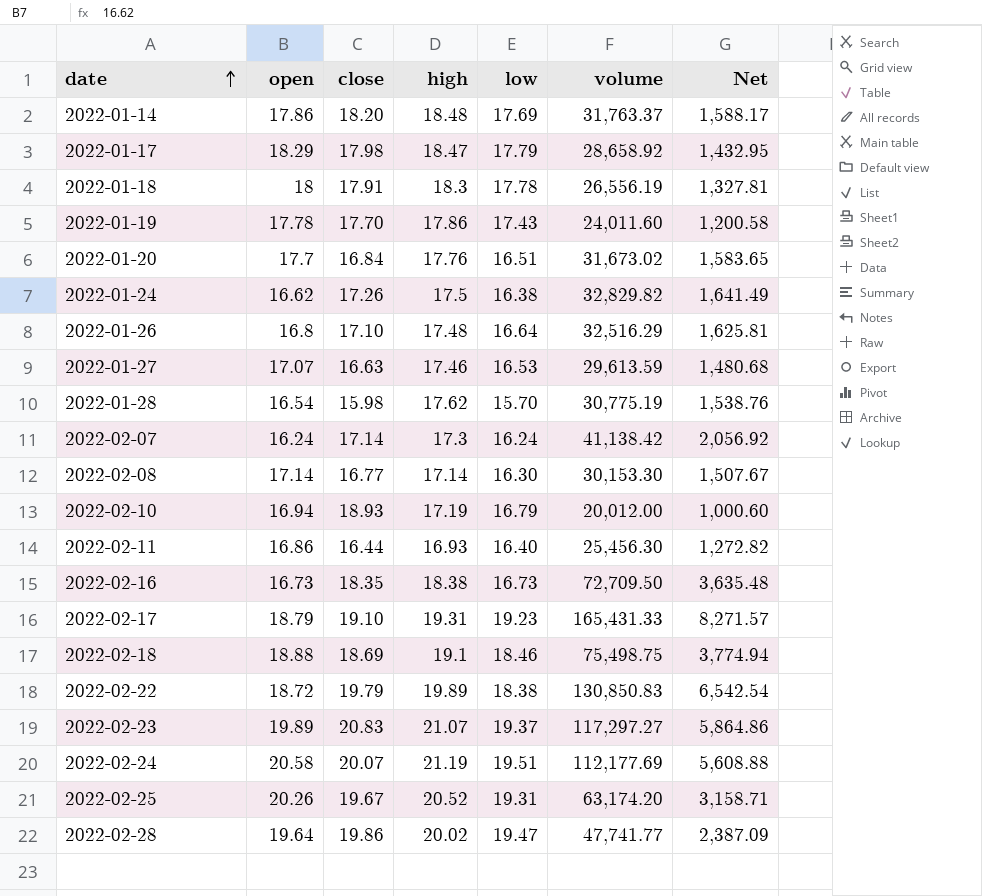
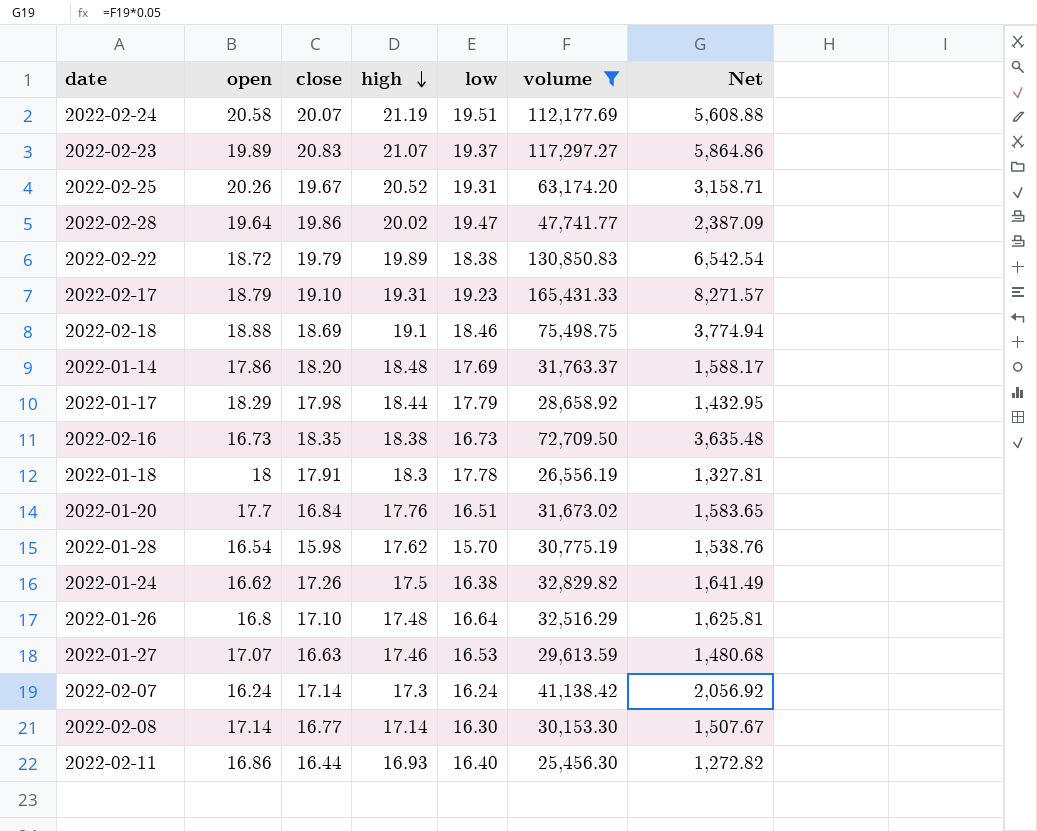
filter: none -> volume >= 25,456.30
row order: date ascending -> high descending
2022-01-17 | high: 18.47 -> 18.44

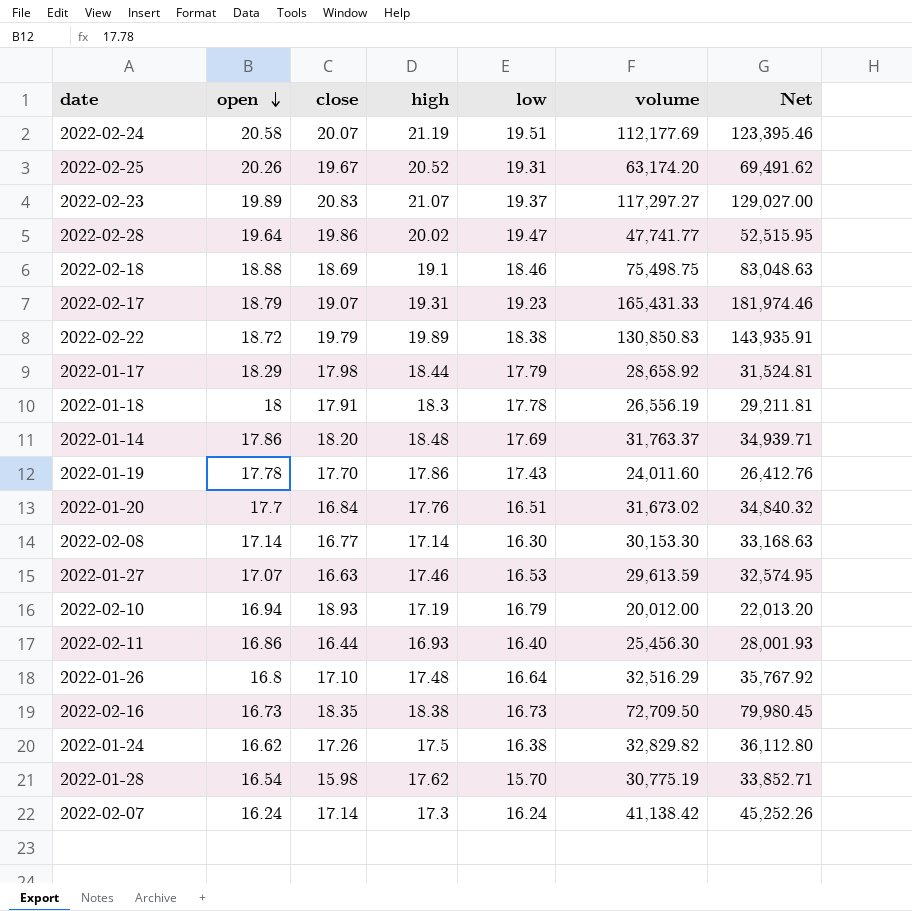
filter: volume >= 25,456.30 -> none
row order: high descending -> open descending
column Net | formula: [volume] * 0.05 -> [volume] * 1.1
2022-02-17 | close: 19.10 -> 19.07

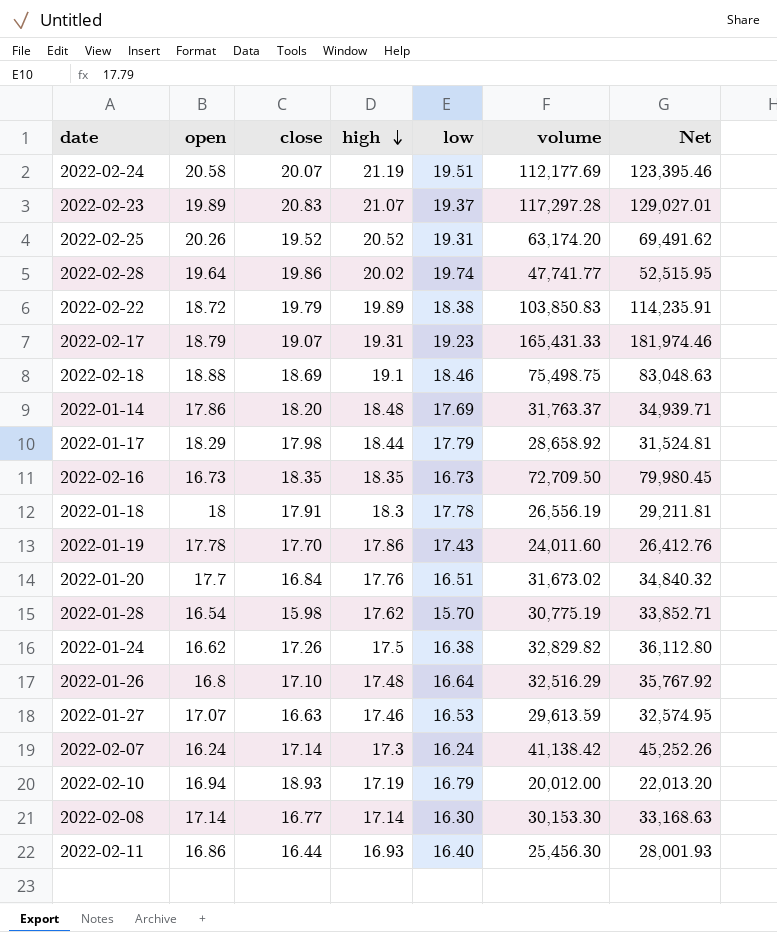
row order: open descending -> high descending
2022-02-23 | volume: 117,297.27 -> 117,297.28
2022-02-23 | Net: 129,027.00 -> 129,027.01
2022-02-25 | close: 19.67 -> 19.52
2022-02-28 | low: 19.47 -> 19.74
2022-02-22 | volume: 130,850.83 -> 103,850.83
2022-02-22 | Net: 143,935.91 -> 114,235.91
2022-02-16 | high: 18.38 -> 18.35

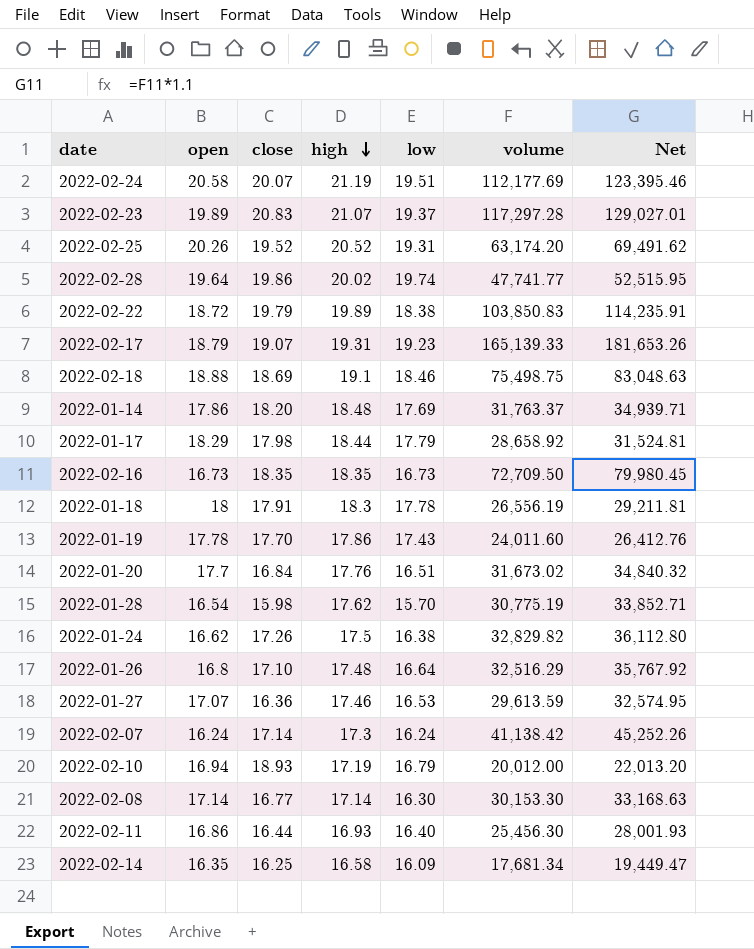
2022-02-17 | volume: 165,431.33 -> 165,139.33
2022-02-17 | Net: 181,974.46 -> 181,653.26
2022-01-27 | close: 16.63 -> 16.36
row 2022-02-14: none -> 16.35 | 16.25 | 16.58 | 16.09 | 17,681.34 | 19,449.47

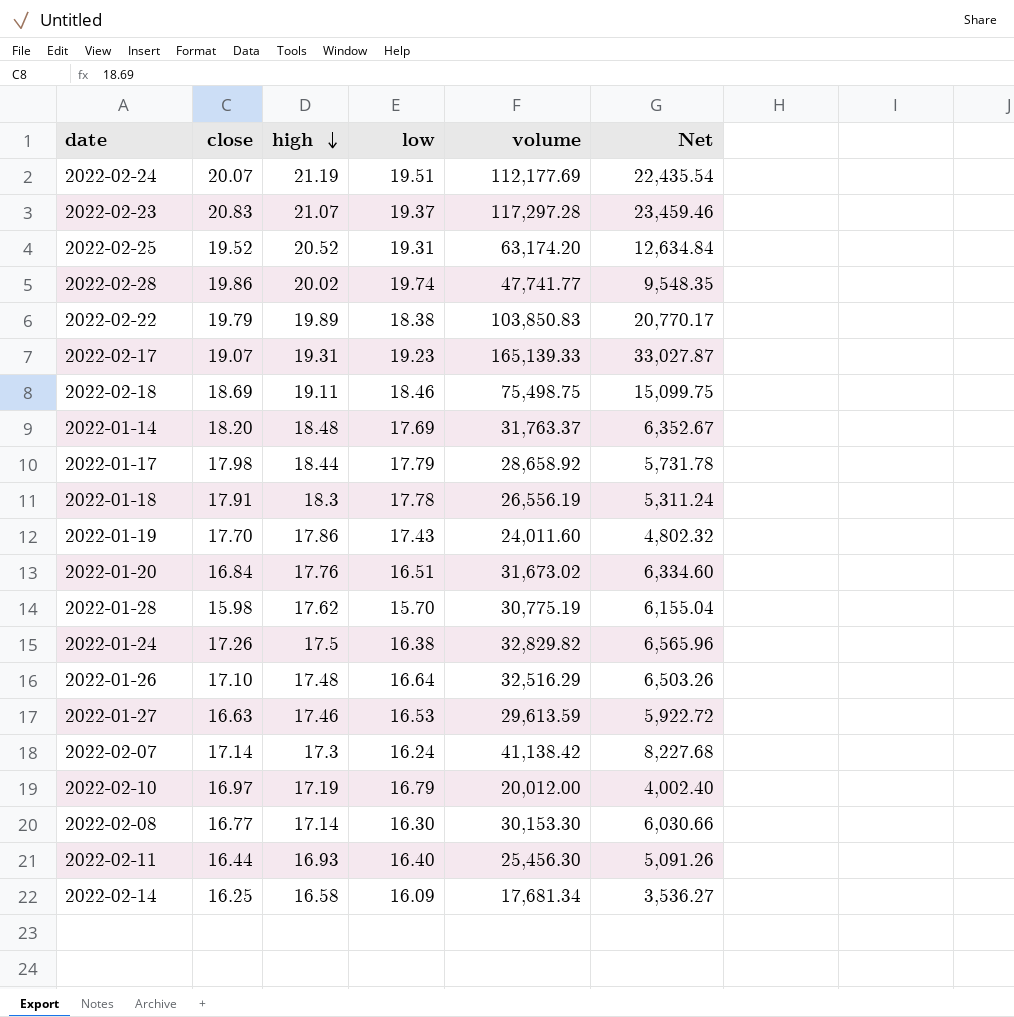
column open | position: 2 -> none
column Net | formula: [volume] * 1.1 -> [volume] * 0.2
row 2022-02-16: 16.73 | 18.35 | 18.35 | 16.73 | 72,709.50 | 79,980.45 -> none
2022-02-18 | high: 19.1 -> 19.11
2022-01-27 | close: 16.36 -> 16.63
2022-02-10 | close: 18.93 -> 16.97

